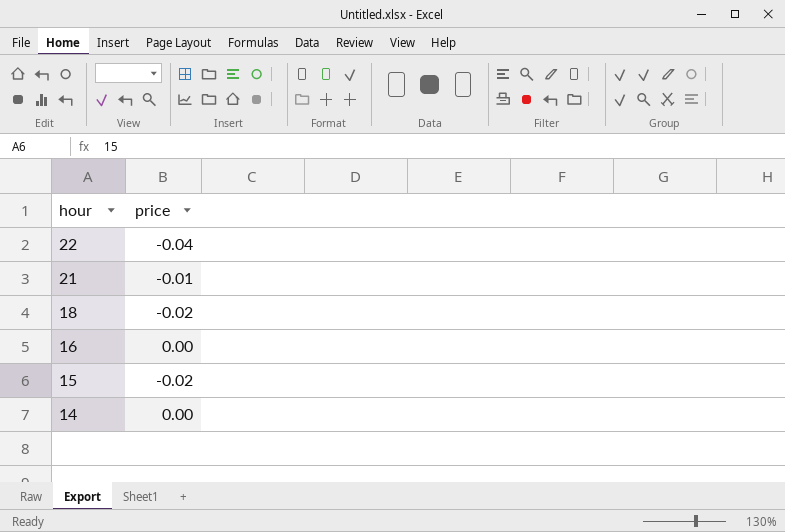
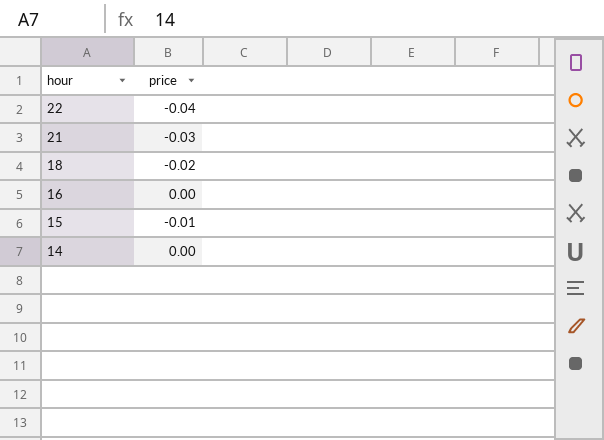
21 | price: -0.01 -> -0.03
15 | price: -0.02 -> -0.01

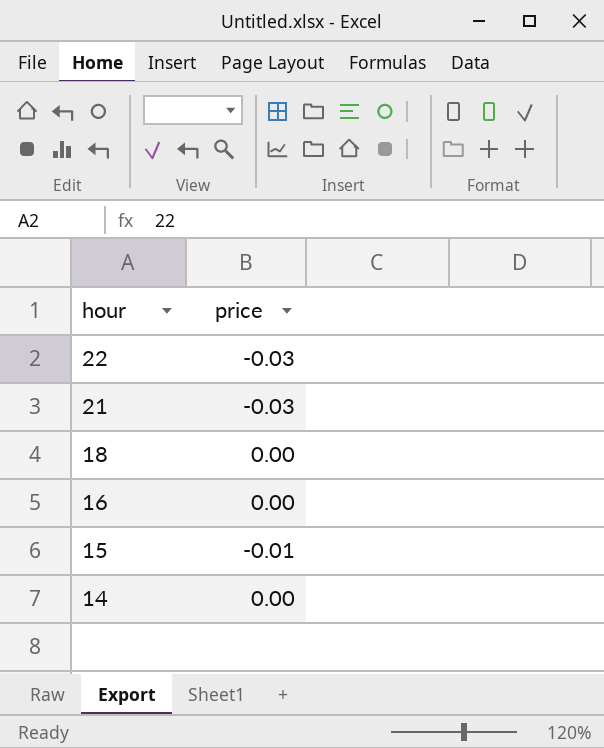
22 | price: -0.04 -> -0.03
18 | price: -0.02 -> 0.00

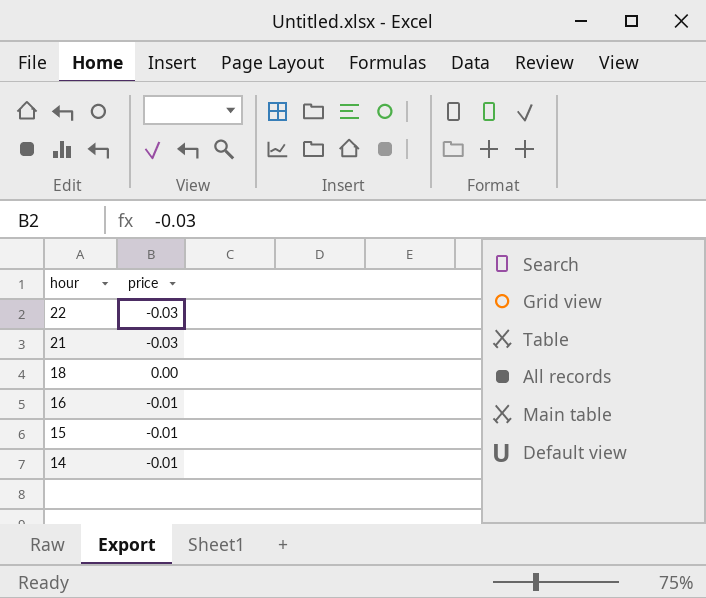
16 | price: 0.00 -> -0.01
14 | price: 0.00 -> -0.01

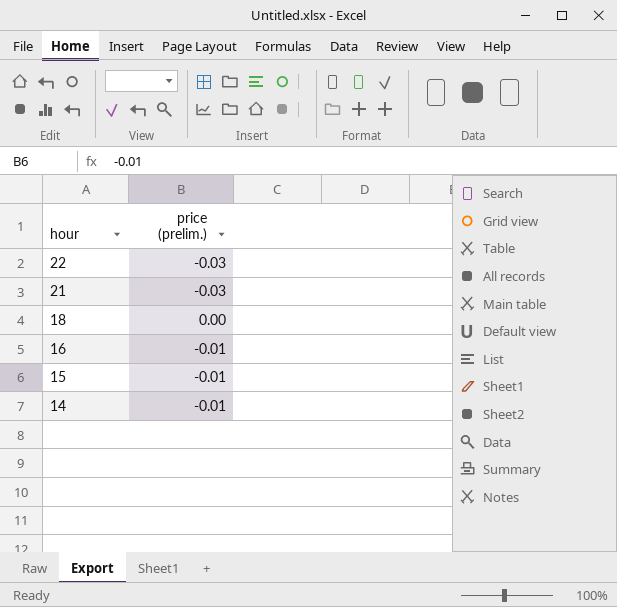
column name: price -> price (prelim.)

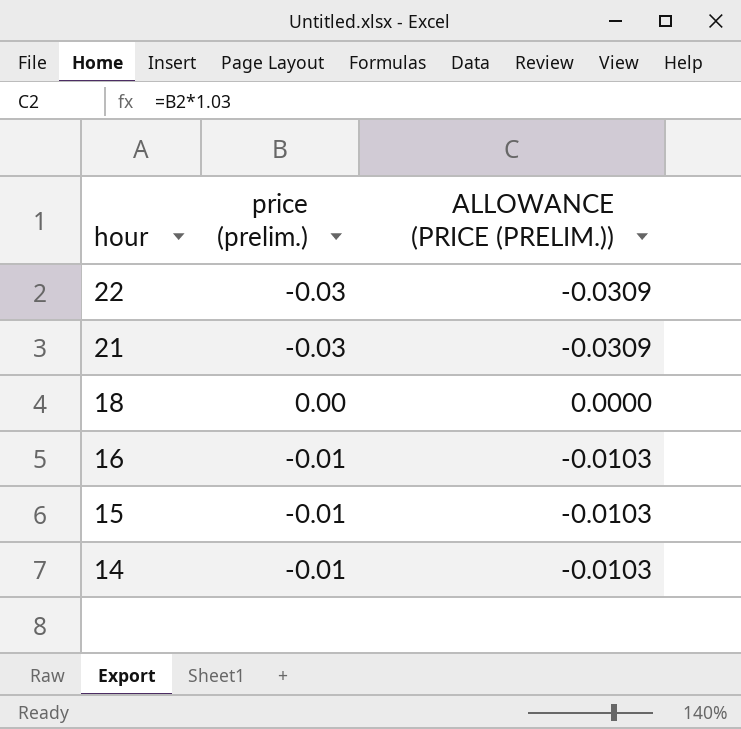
column ALLOWANCE (PRICE (PRELIM.)) | formula: none -> [price (prelim.)] * 1.03

